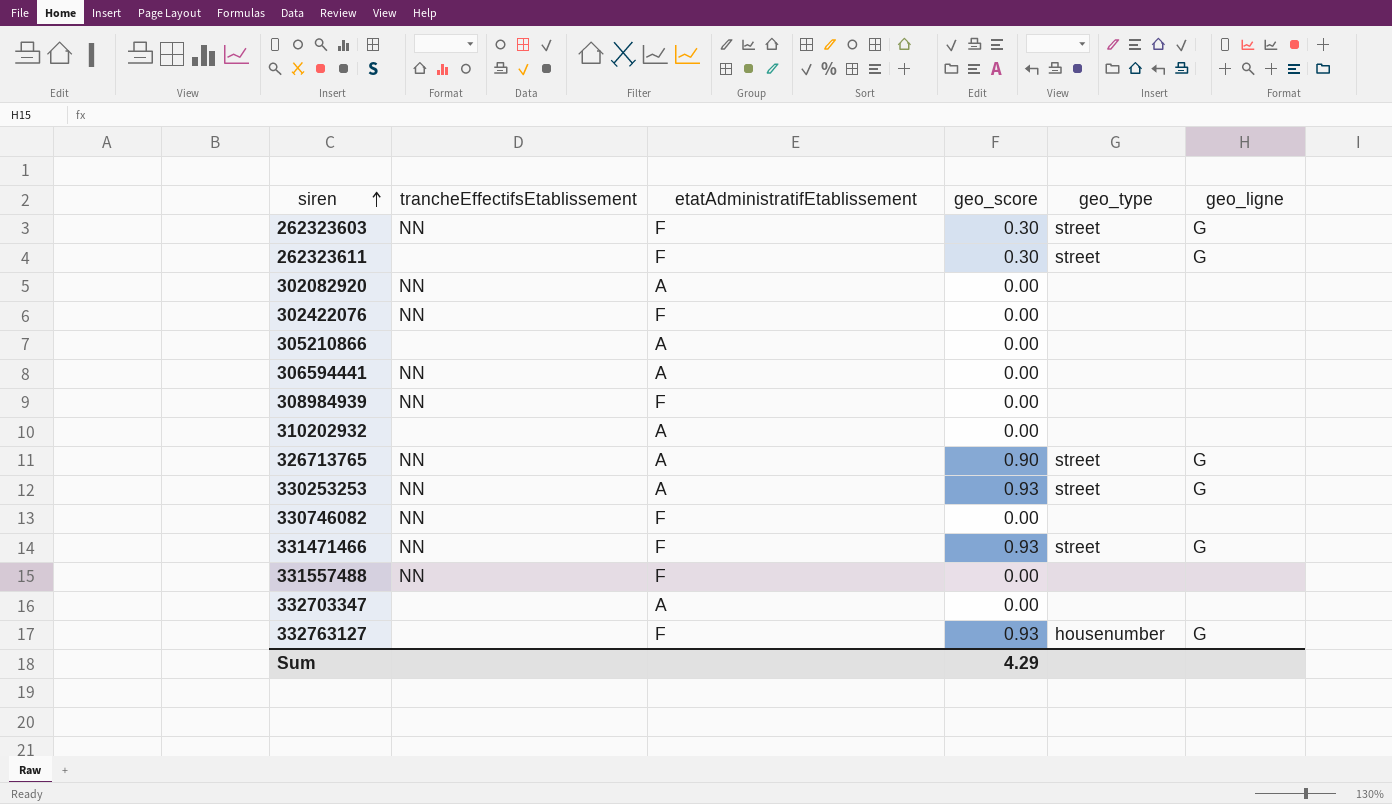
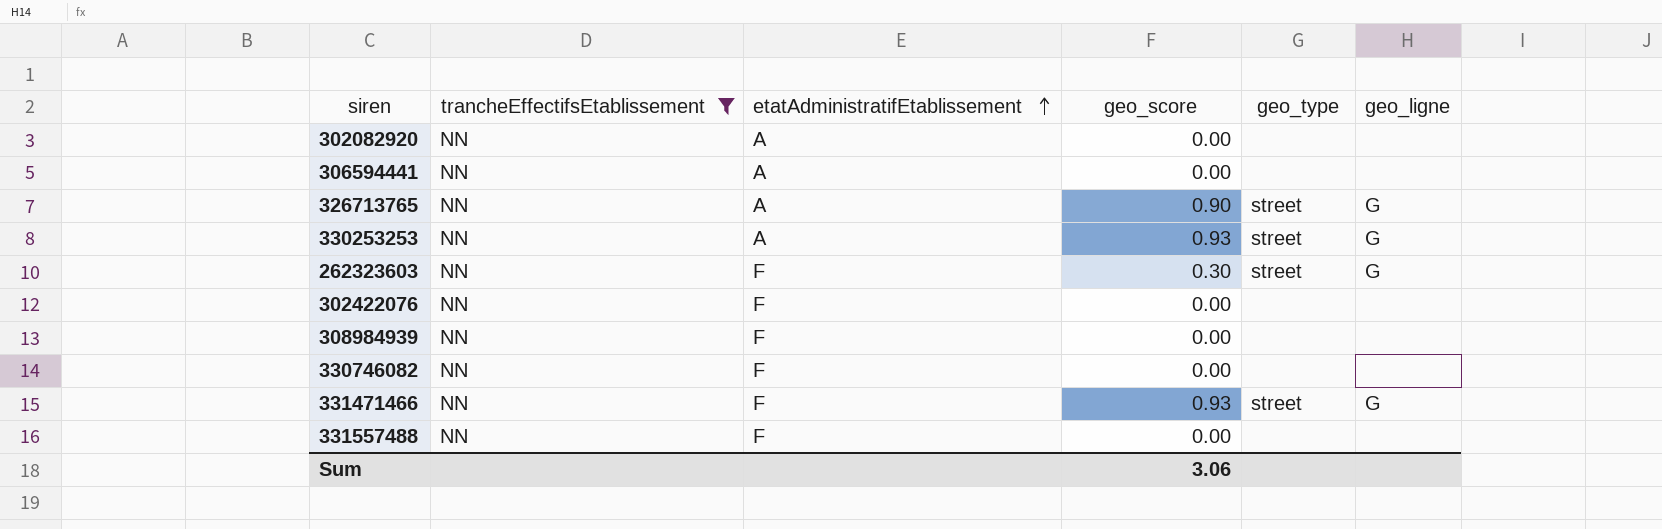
filter: none -> trancheEffectifsEtablissement = NN
row order: siren ascending -> etatAdministratifEtablissement ascending
Sum | geo_score: 4.29 -> 3.06

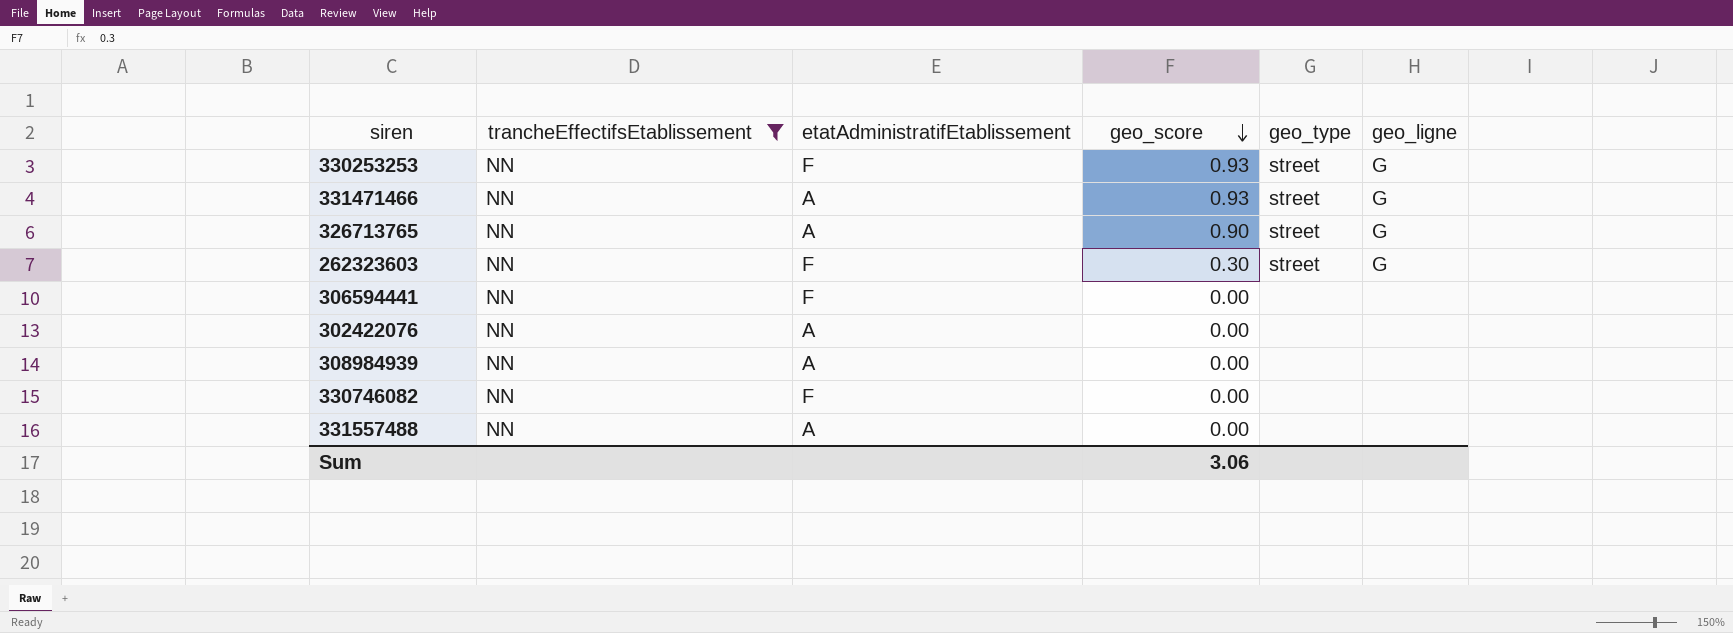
row order: etatAdministratifEtablissement ascending -> geo_score descending
row 302082920: NN | A | 0.00 | none | none -> none
330253253 | etatAdministratifEtablissement: A -> F
331471466 | etatAdministratifEtablissement: F -> A
306594441 | etatAdministratifEtablissement: A -> F
302422076 | etatAdministratifEtablissement: F -> A
308984939 | etatAdministratifEtablissement: F -> A
331557488 | etatAdministratifEtablissement: F -> A

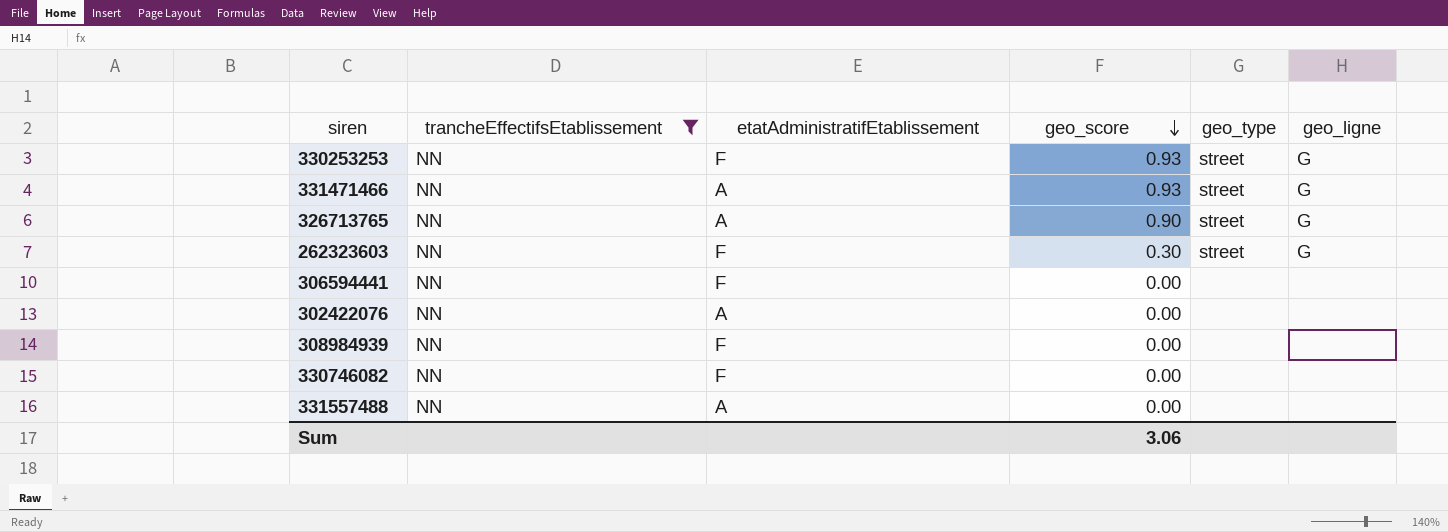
308984939 | etatAdministratifEtablissement: A -> F

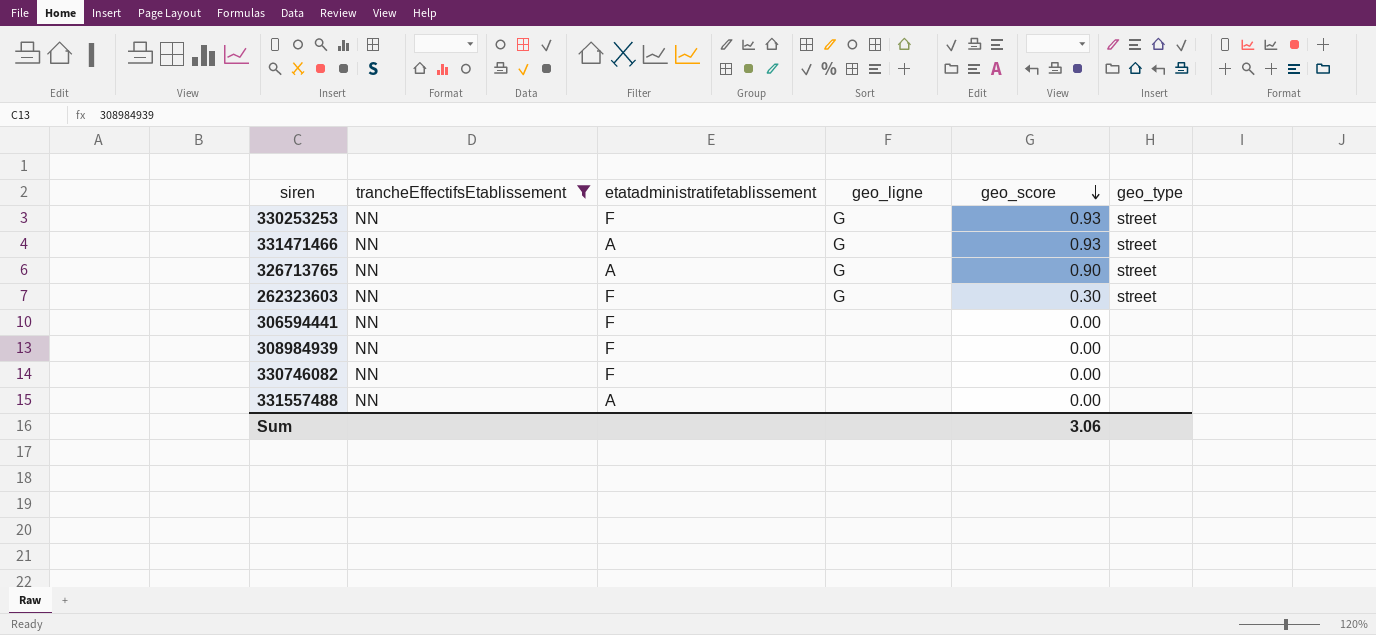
column name: etatAdministratifEtablissement -> etatadministratifetablissement
column geo_ligne | position: 6 -> 4
row 302422076: NN | A | 0.00 | none | none -> none

